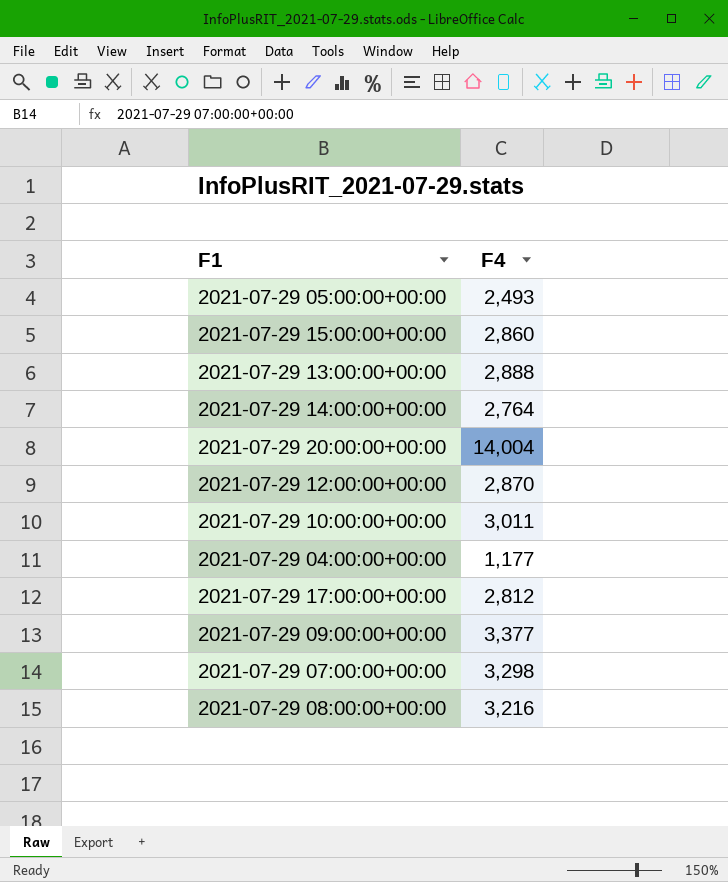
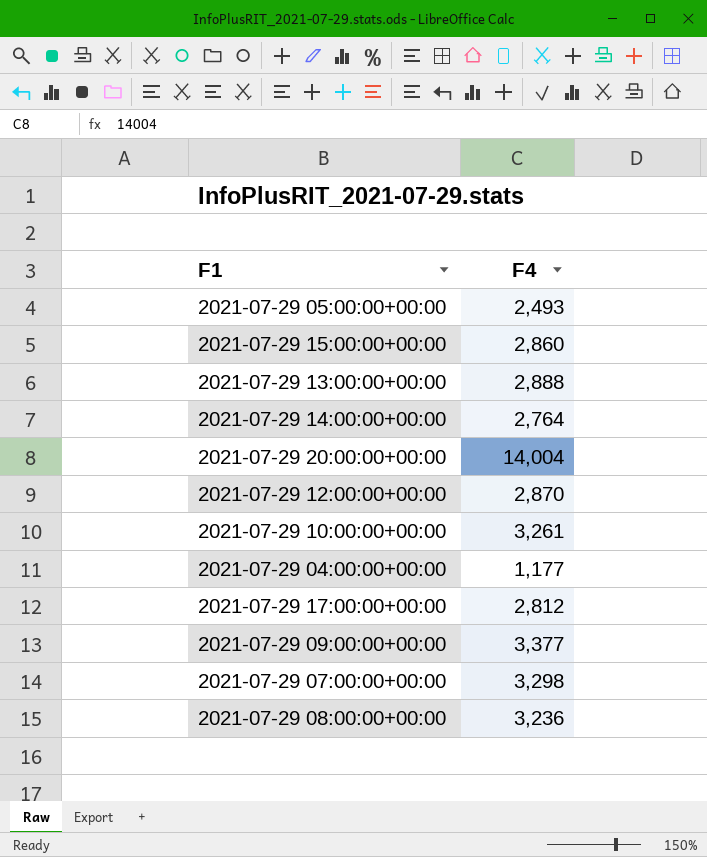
2021-07-29 10:00:00+00:00 | F4: 3,011 -> 3,261
2021-07-29 08:00:00+00:00 | F4: 3,216 -> 3,236

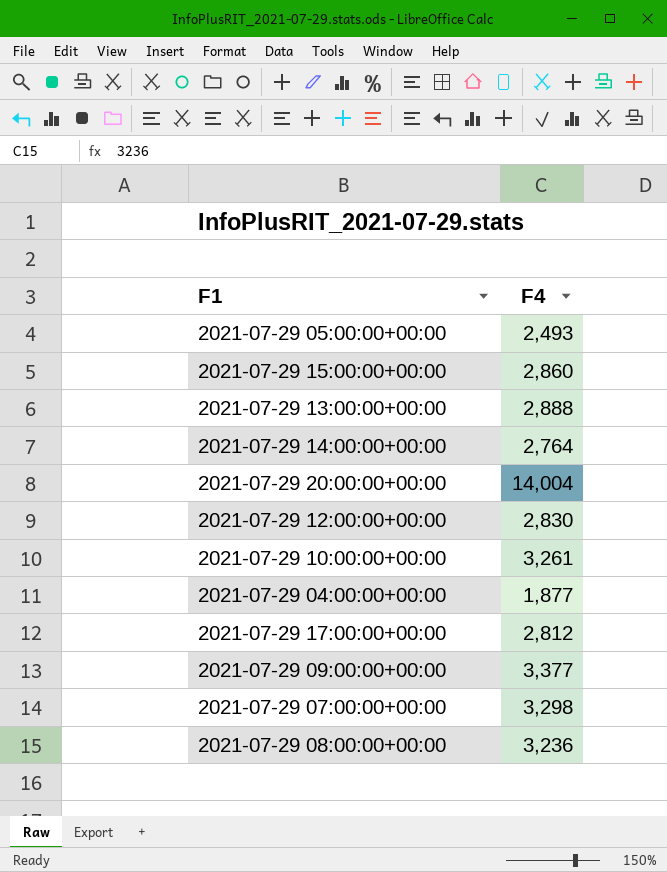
2021-07-29 12:00:00+00:00 | F4: 2,870 -> 2,830
2021-07-29 04:00:00+00:00 | F4: 1,177 -> 1,877

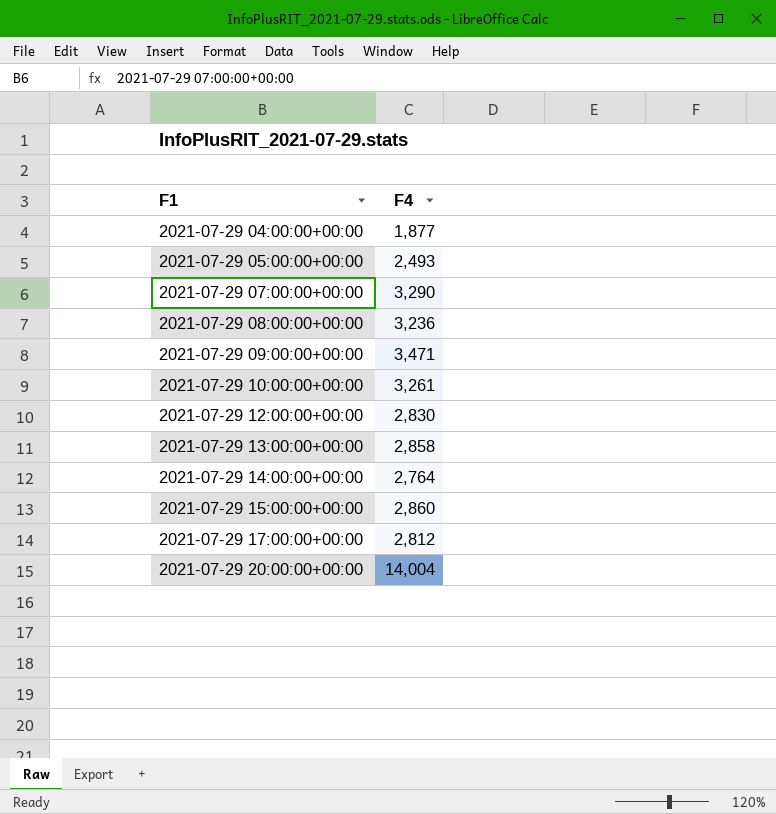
row order: none -> F1 ascending
2021-07-29 07:00:00+00:00 | F4: 3,298 -> 3,290
2021-07-29 09:00:00+00:00 | F4: 3,377 -> 3,471
2021-07-29 13:00:00+00:00 | F4: 2,888 -> 2,858

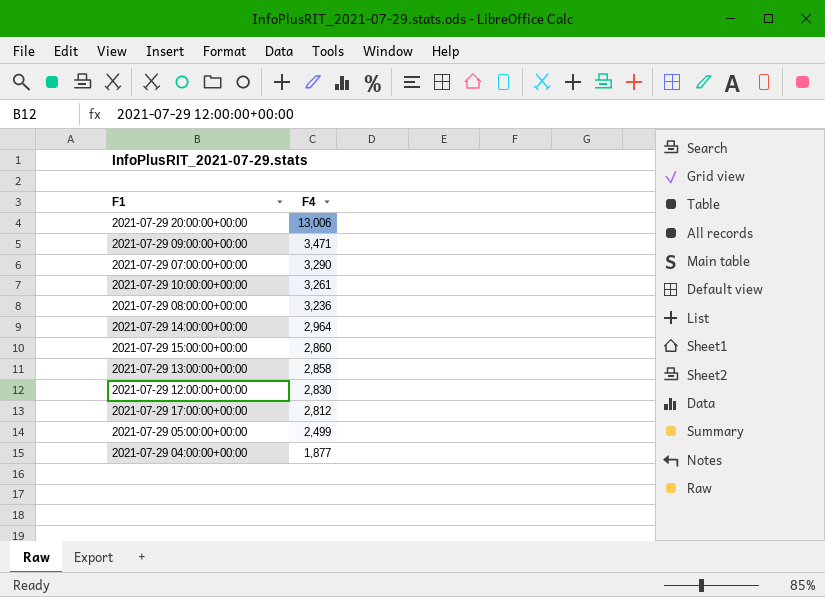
row order: F1 ascending -> F4 descending
2021-07-29 20:00:00+00:00 | F4: 14,004 -> 13,006
2021-07-29 14:00:00+00:00 | F4: 2,764 -> 2,964
2021-07-29 05:00:00+00:00 | F4: 2,493 -> 2,499

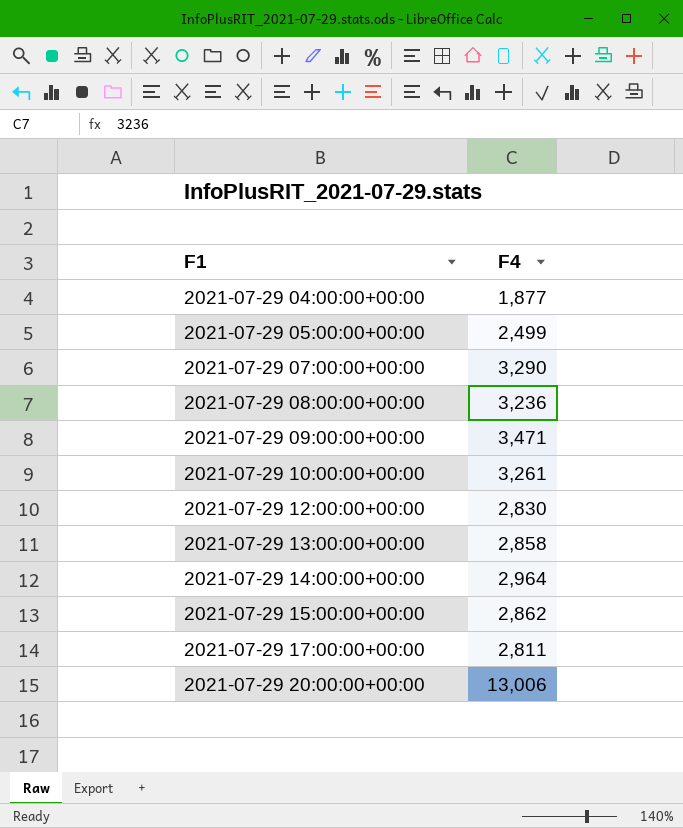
row order: F4 descending -> F1 ascending
2021-07-29 15:00:00+00:00 | F4: 2,860 -> 2,862
2021-07-29 17:00:00+00:00 | F4: 2,812 -> 2,811

